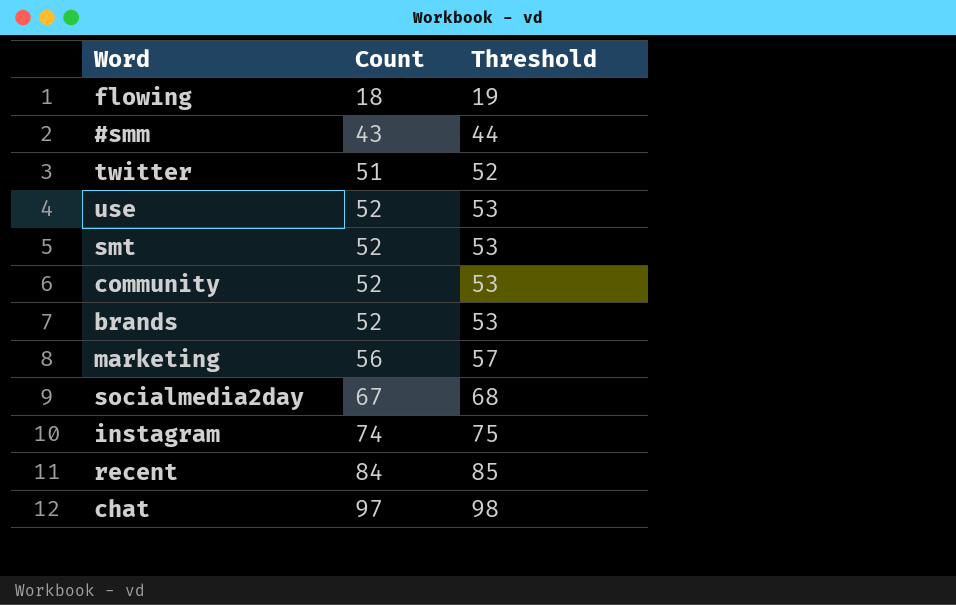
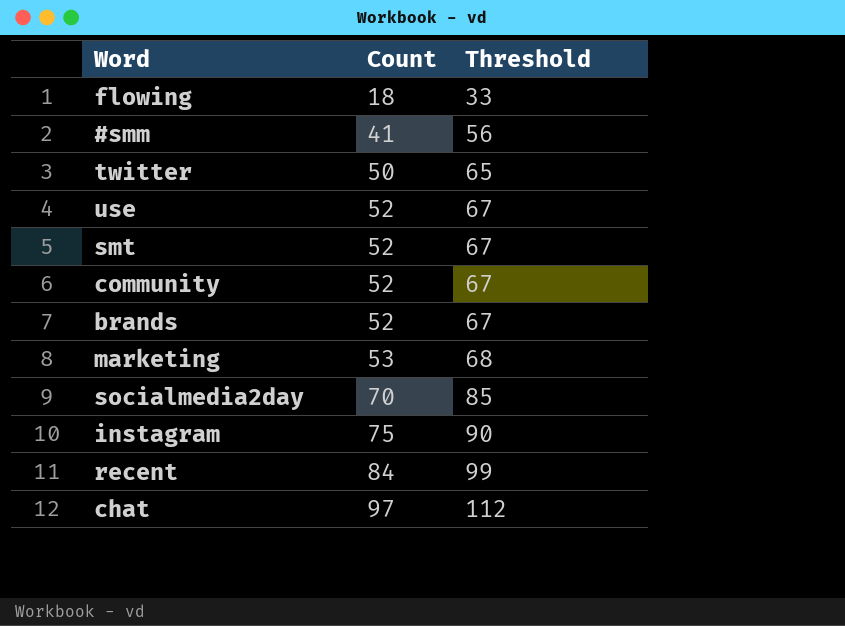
column Threshold | formula: [Count] + 1 -> [Count] + 15
#smm | Count: 43 -> 41
twitter | Count: 51 -> 50
marketing | Count: 56 -> 53
socialmedia2day | Count: 67 -> 70
instagram | Count: 74 -> 75

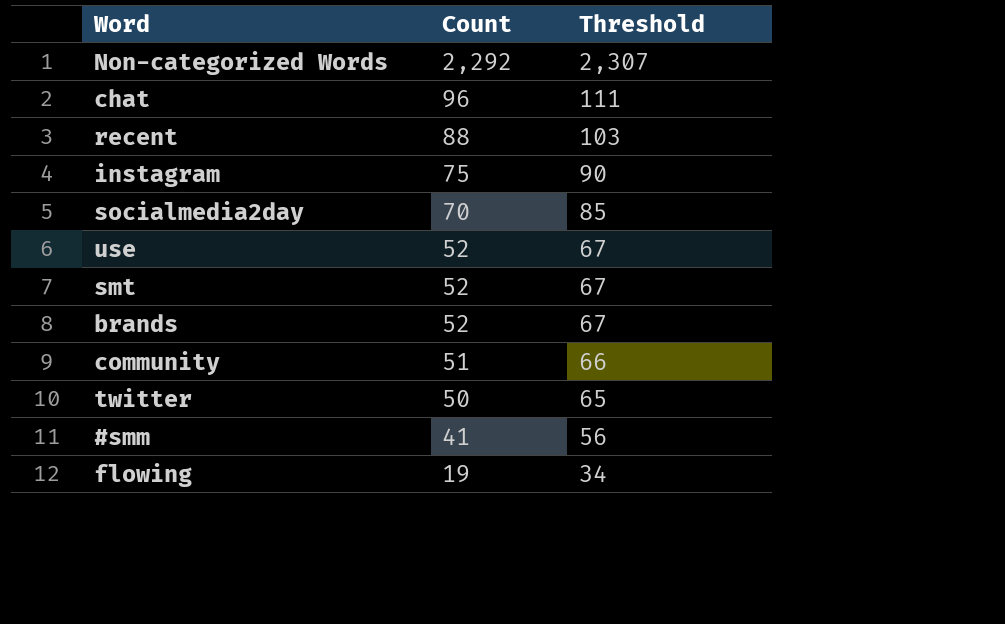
row order: Count ascending -> Count descending
row marketing: 53 | 68 -> none
row Non-categorized Words: none -> 2,292 | 2,307
chat | Count: 97 -> 96
chat | Threshold: 112 -> 111
recent | Count: 84 -> 88
recent | Threshold: 99 -> 103
community | Count: 52 -> 51
community | Threshold: 67 -> 66
flowing | Count: 18 -> 19
flowing | Threshold: 33 -> 34

